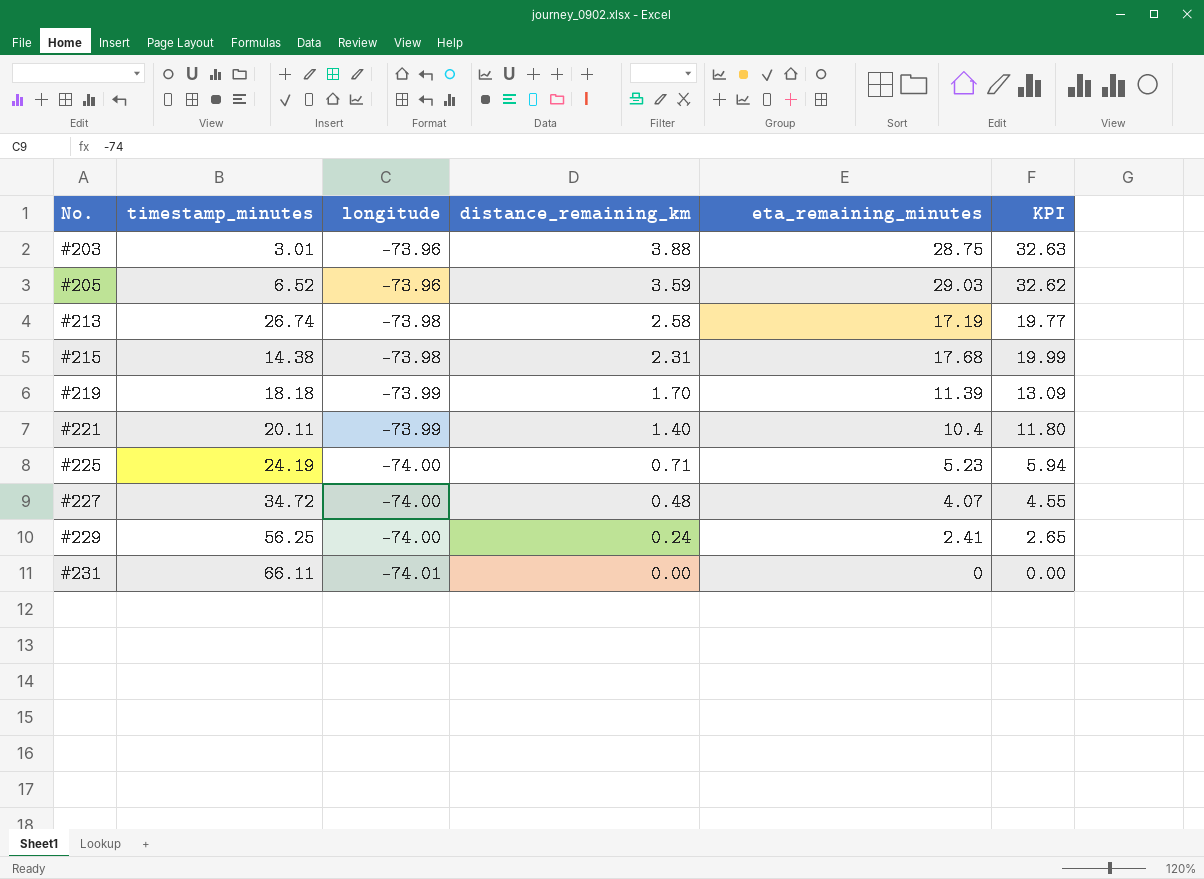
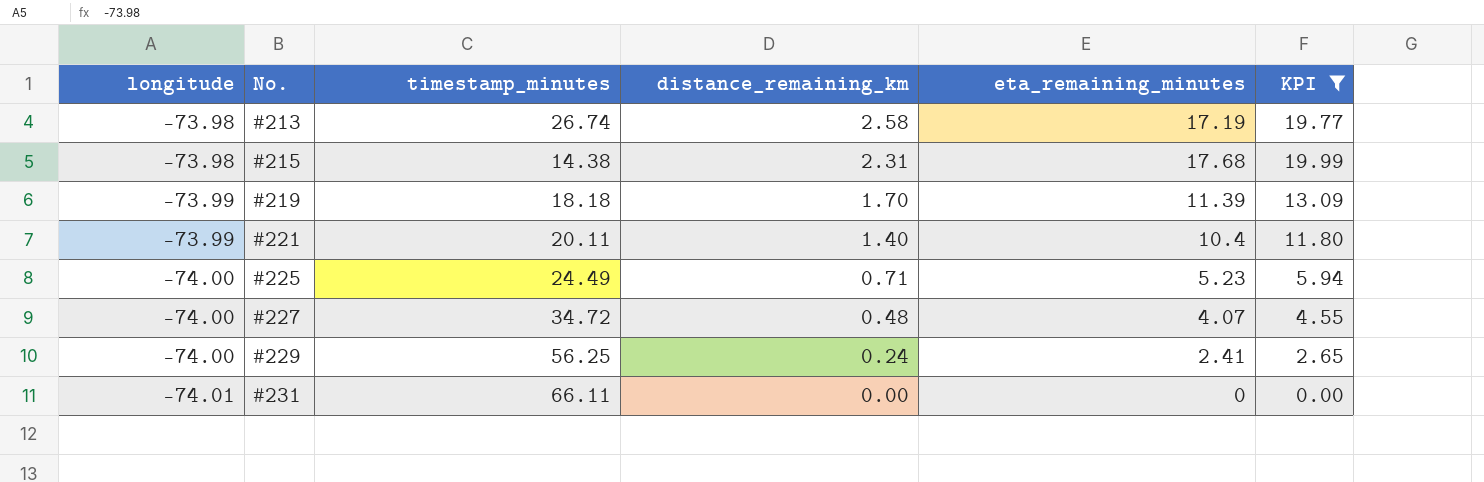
filter: none -> KPI <= 19.99
column longitude | position: 3 -> 1
#225 | timestamp_minutes: 24.19 -> 24.49

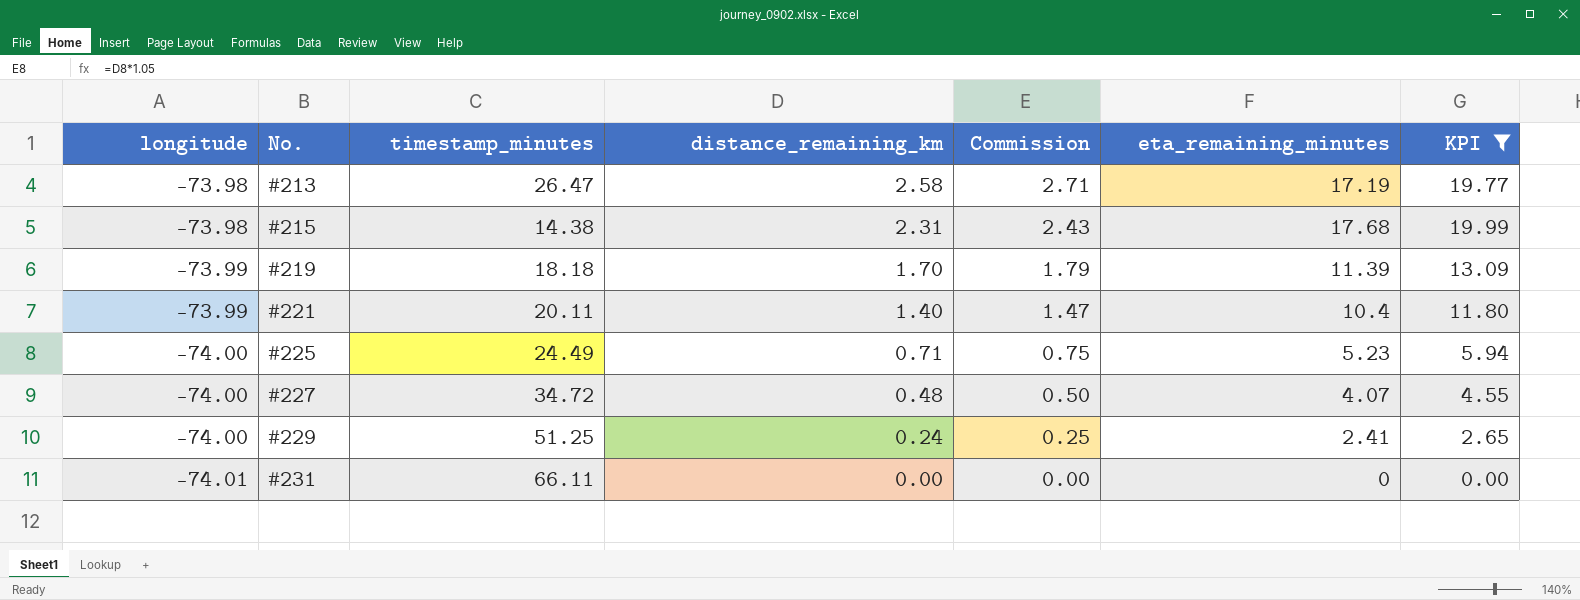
column Commission | formula: none -> [distance_remaining_km] * 1.05
#213 | timestamp_minutes: 26.74 -> 26.47
#229 | timestamp_minutes: 56.25 -> 51.25

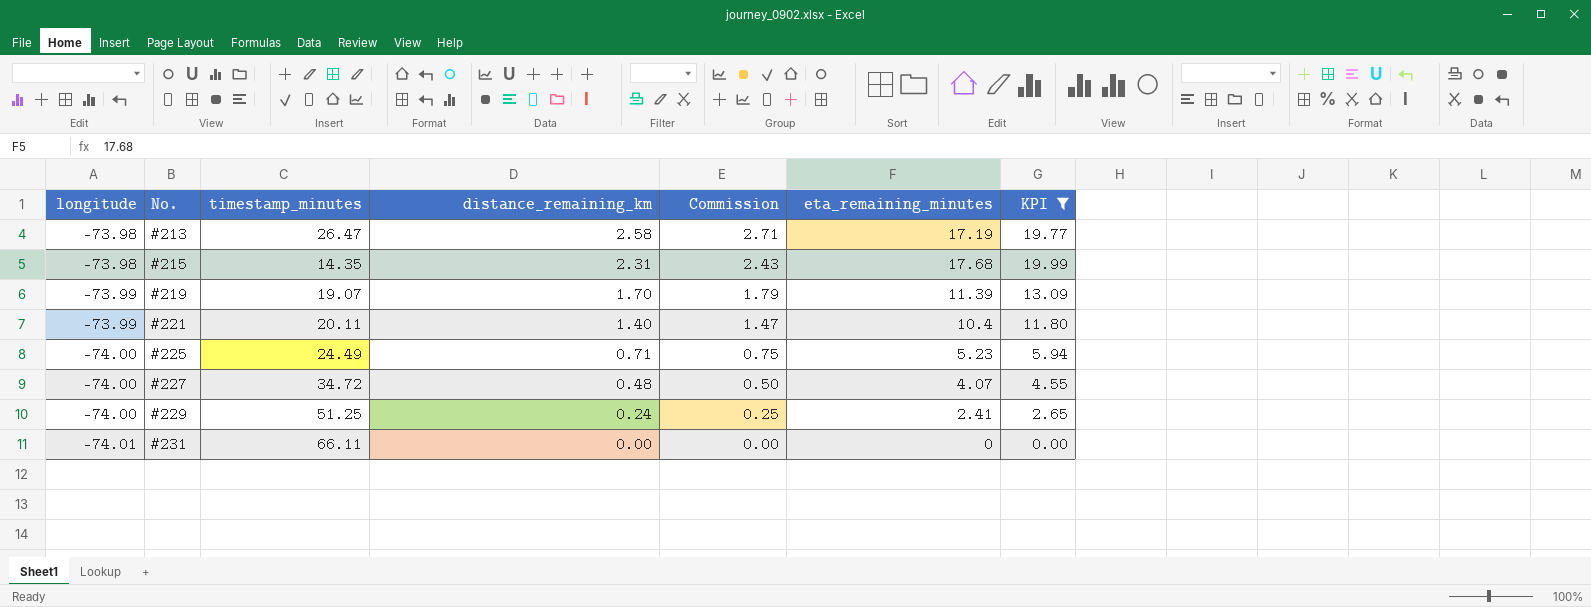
#215 | timestamp_minutes: 14.38 -> 14.35
#219 | timestamp_minutes: 18.18 -> 19.07

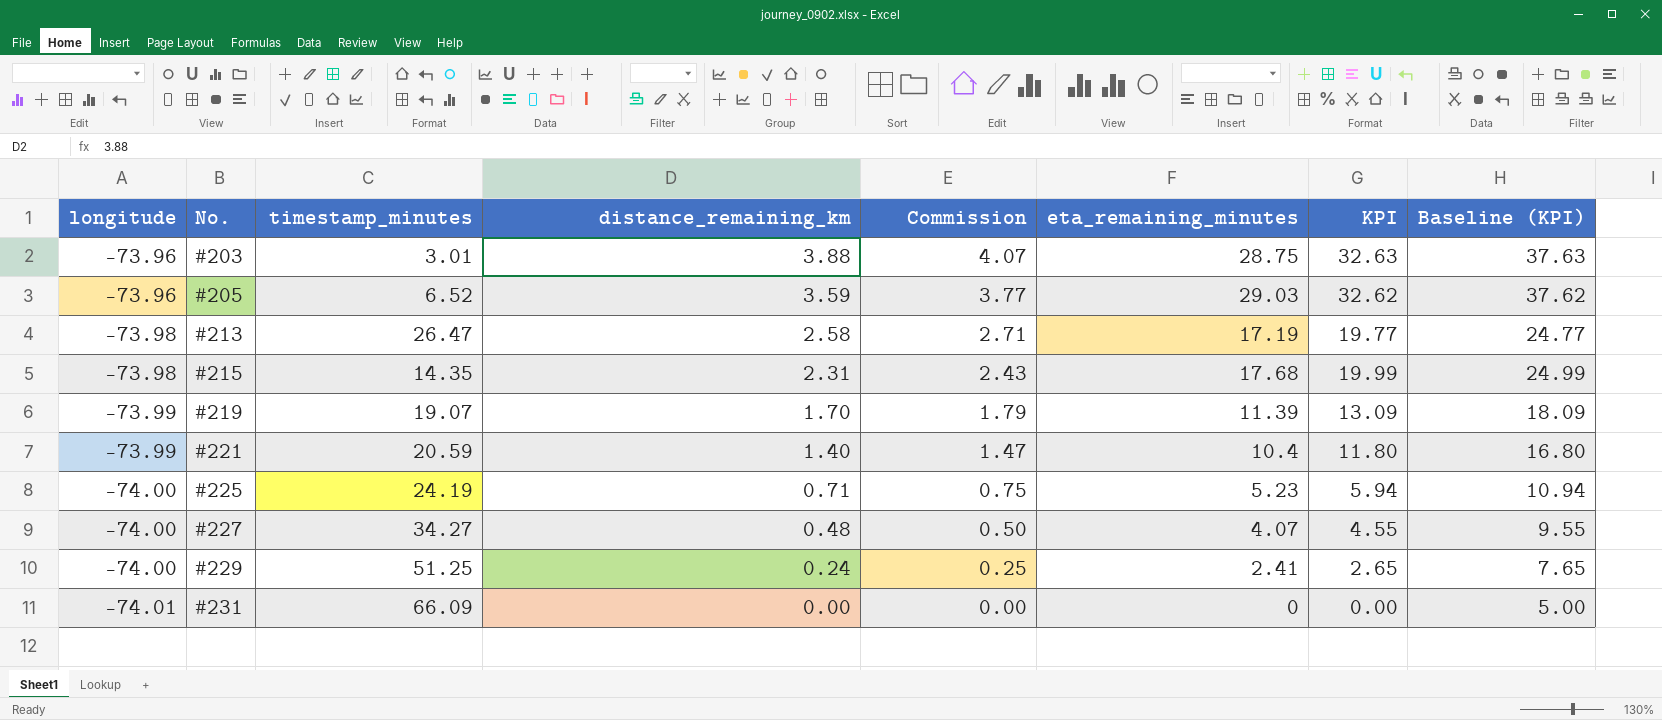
filter: KPI <= 19.99 -> none
column Baseline (KPI) | formula: none -> [KPI] + 5
#221 | timestamp_minutes: 20.11 -> 20.59
#225 | timestamp_minutes: 24.49 -> 24.19
#227 | timestamp_minutes: 34.72 -> 34.27
#231 | timestamp_minutes: 66.11 -> 66.09

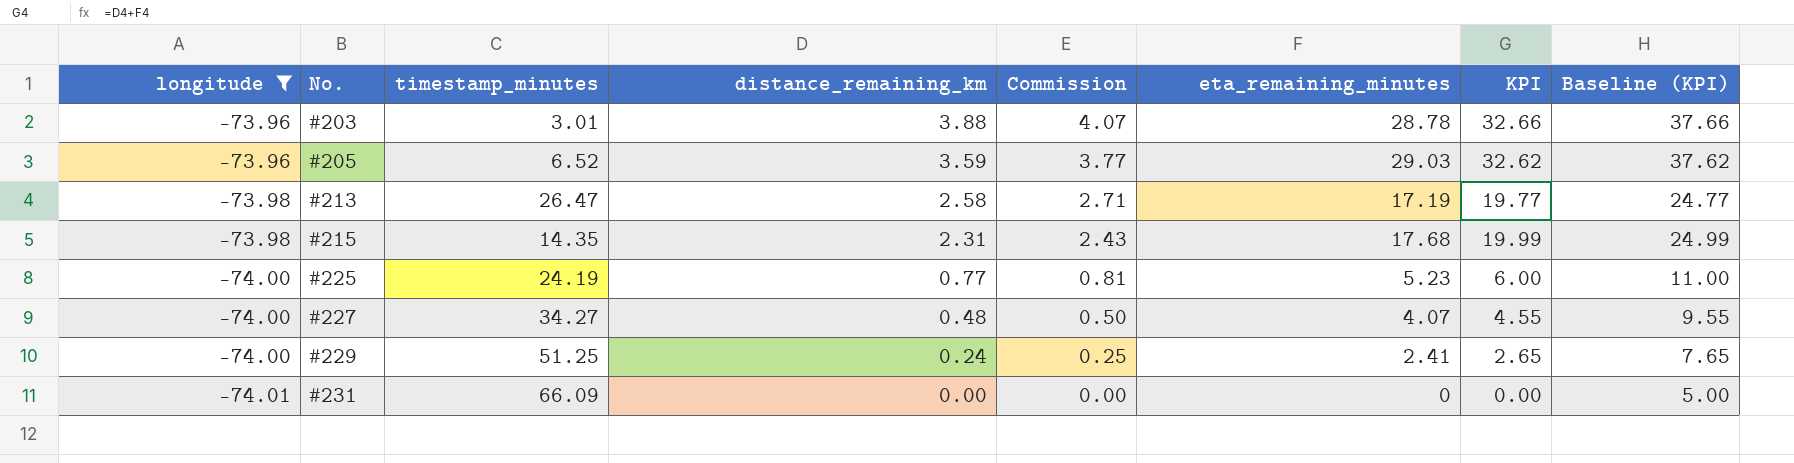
filter: none -> longitude != -73.99
#203 | eta_remaining_minutes: 28.75 -> 28.78
#203 | KPI: 32.63 -> 32.66
#203 | Baseline (KPI): 37.63 -> 37.66
#225 | distance_remaining_km: 0.71 -> 0.77
#225 | Commission: 0.75 -> 0.81
#225 | KPI: 5.94 -> 6.00
#225 | Baseline (KPI): 10.94 -> 11.00

